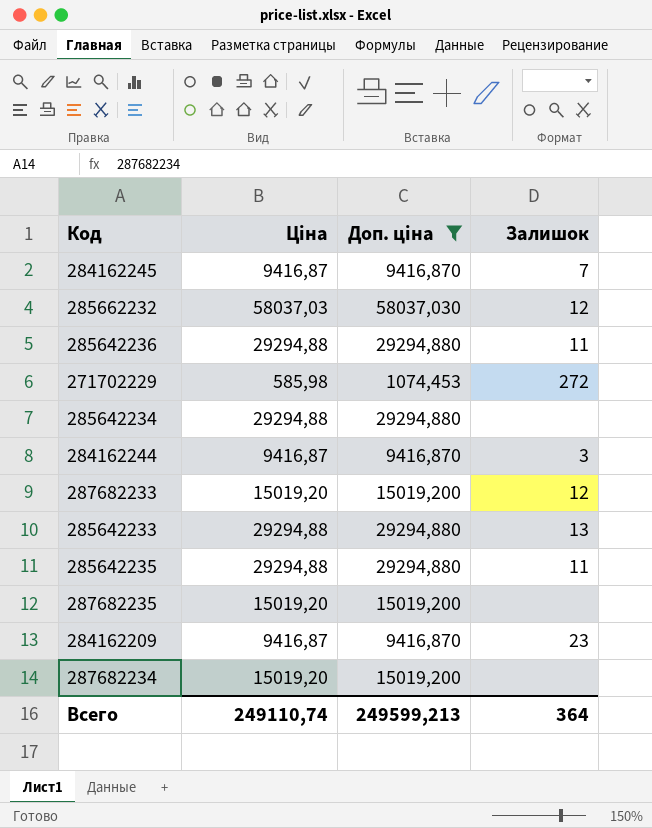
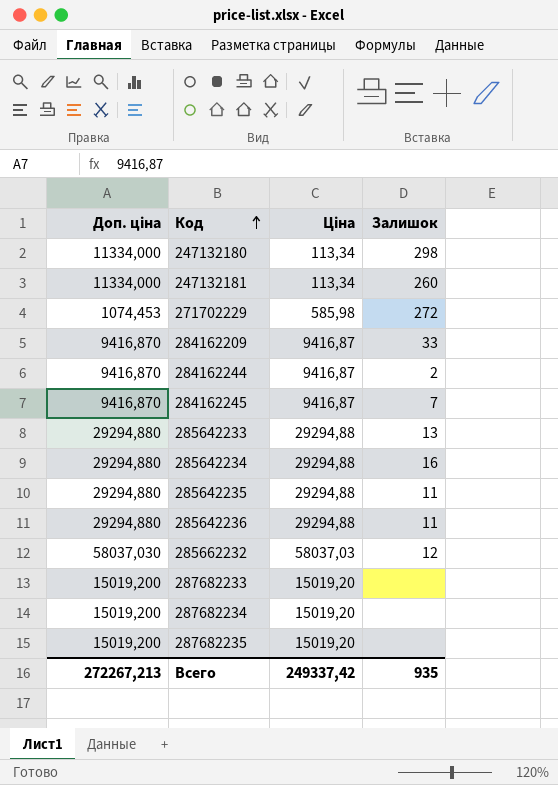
filter: Доп. ціна != 11334,000 -> none
row order: none -> Код ascending
column Доп. ціна | position: 3 -> 1
284162209 | Залишок: 23 -> 33
284162244 | Залишок: 3 -> 2
285642234 | Залишок: none -> 16
287682233 | Залишок: 12 -> none
Всего | Доп. ціна: 249599,213 -> 272267,213
Всего | Ціна: 249110,74 -> 249337,42
Всего | Залишок: 364 -> 935

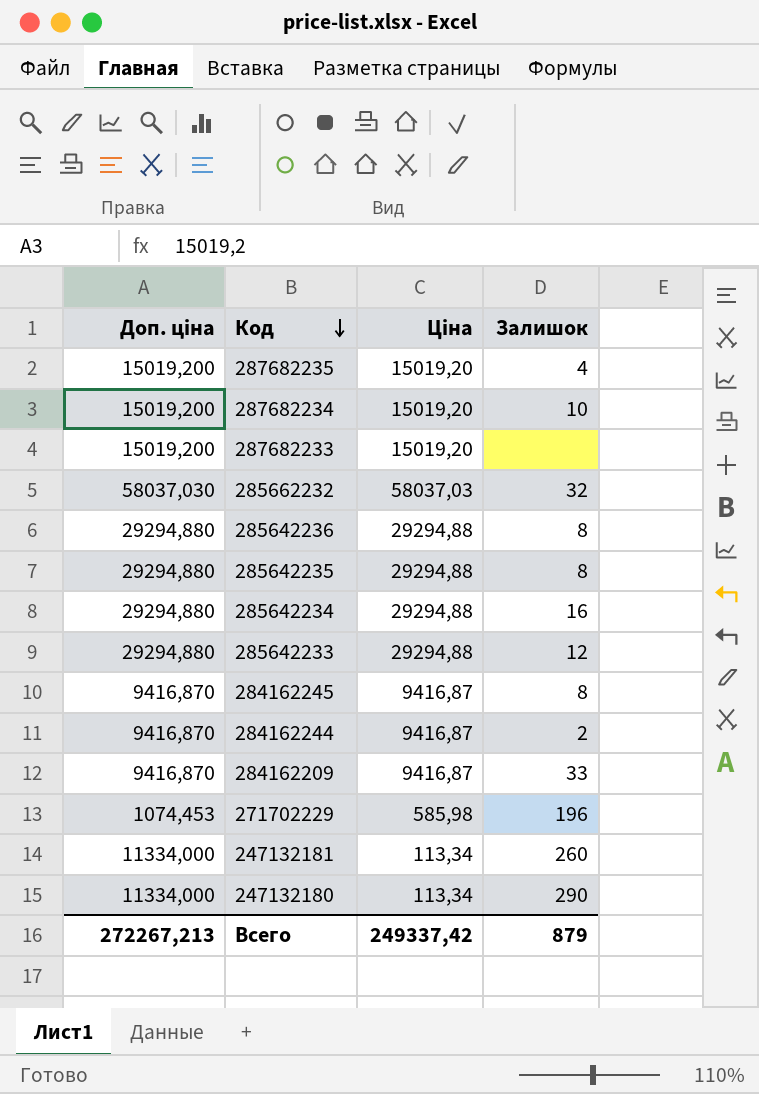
row order: Код ascending -> Код descending
287682235 | Залишок: none -> 4
287682234 | Залишок: none -> 10
285662232 | Залишок: 12 -> 32
285642236 | Залишок: 11 -> 8
285642235 | Залишок: 11 -> 8
285642233 | Залишок: 13 -> 12
284162245 | Залишок: 7 -> 8
271702229 | Залишок: 272 -> 196
247132180 | Залишок: 298 -> 290
Всего | Залишок: 935 -> 879

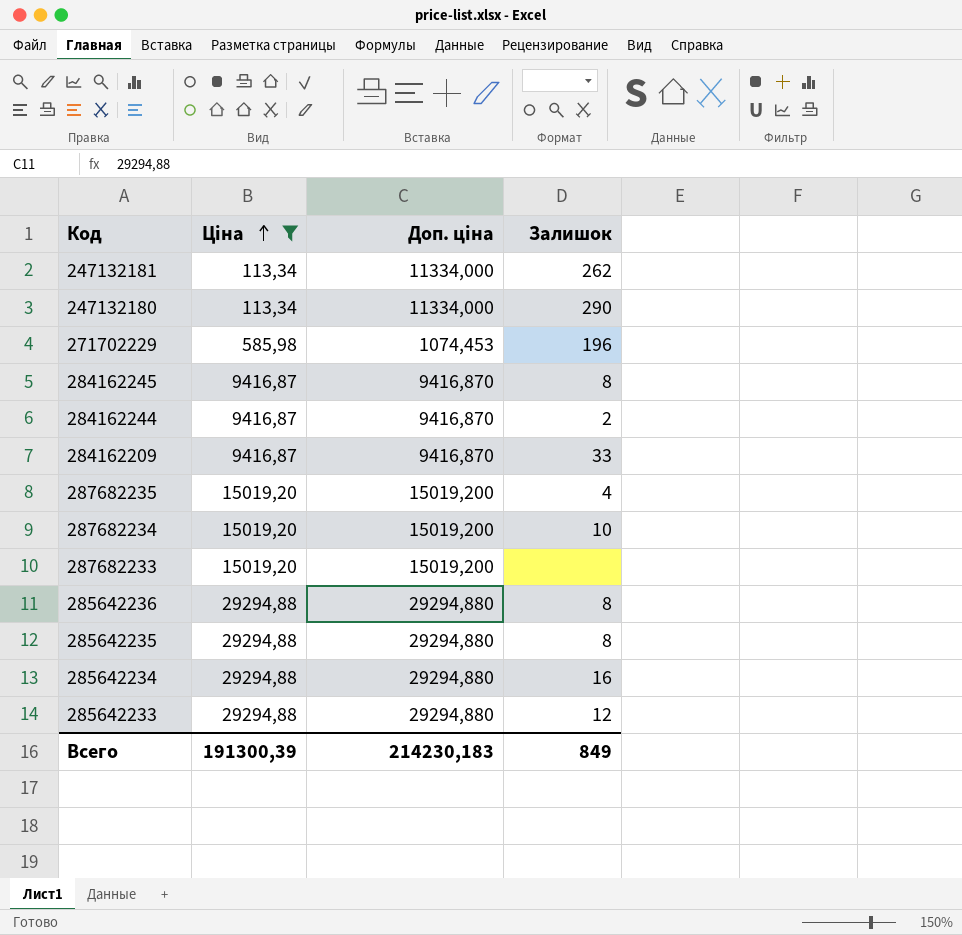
filter: none -> Ціна != 58037,03
row order: Код descending -> Ціна ascending
column Доп. ціна | position: 1 -> 3
247132181 | Залишок: 260 -> 262
Всего | Ціна: 249337,42 -> 191300,39
Всего | Доп. ціна: 272267,213 -> 214230,183
Всего | Залишок: 879 -> 849

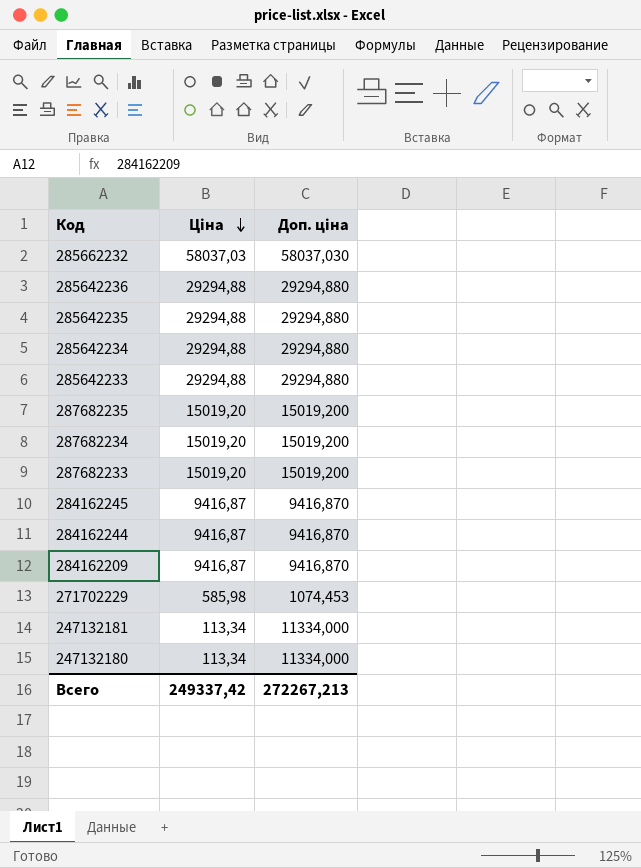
filter: Ціна != 58037,03 -> none
row order: Ціна ascending -> Ціна descending
column Залишок | position: 4 -> none
Всего | Ціна: 191300,39 -> 249337,42
Всего | Доп. ціна: 214230,183 -> 272267,213

